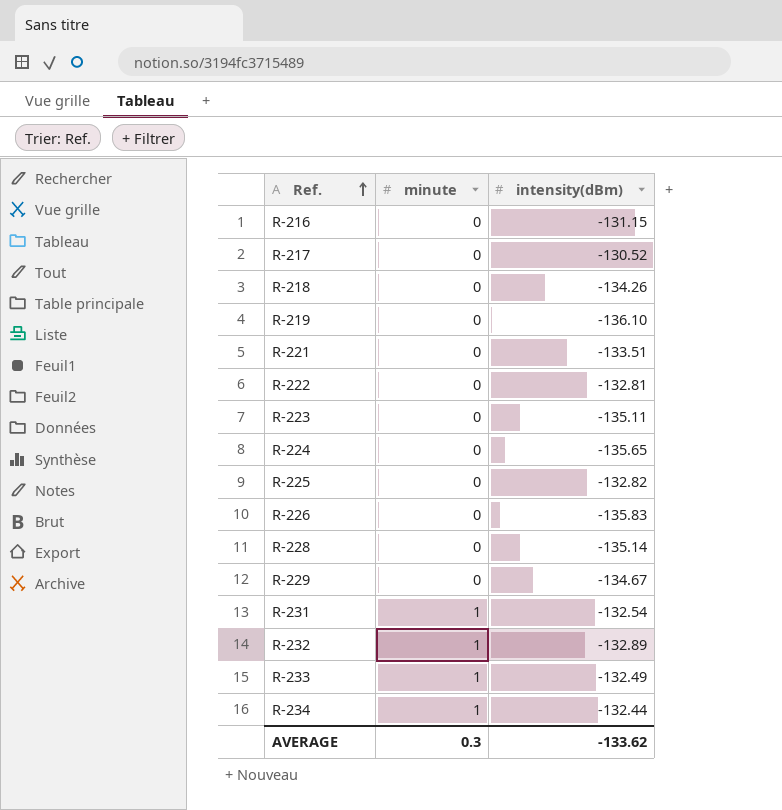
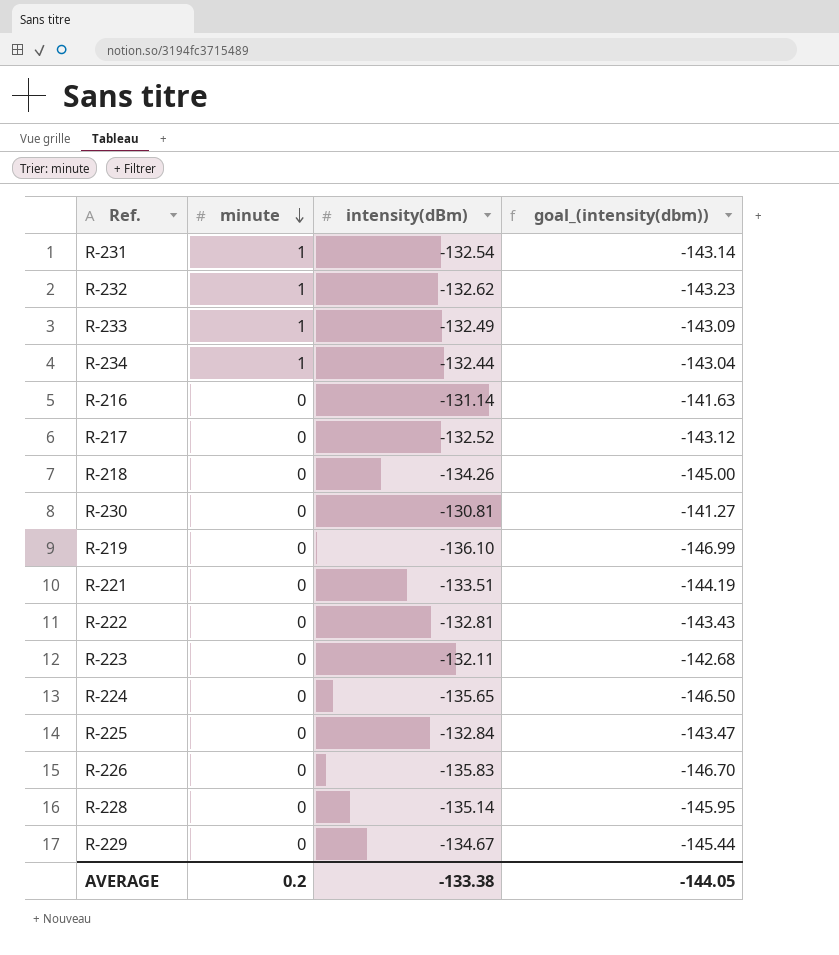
row order: Ref. ascending -> minute descending
column goal_(intensity(dbm)) | formula: none -> [intensity(dBm)] * 1.08
R-232 | intensity(dBm): -132.89 -> -132.62
R-216 | intensity(dBm): -131.15 -> -131.14
R-217 | intensity(dBm): -130.52 -> -132.52
row R-230: none -> 0 | -130.81 | -141.27
R-223 | intensity(dBm): -135.11 -> -132.11
R-225 | intensity(dBm): -132.82 -> -132.84
AVERAGE | minute: 0.3 -> 0.2
AVERAGE | intensity(dBm): -133.62 -> -133.38

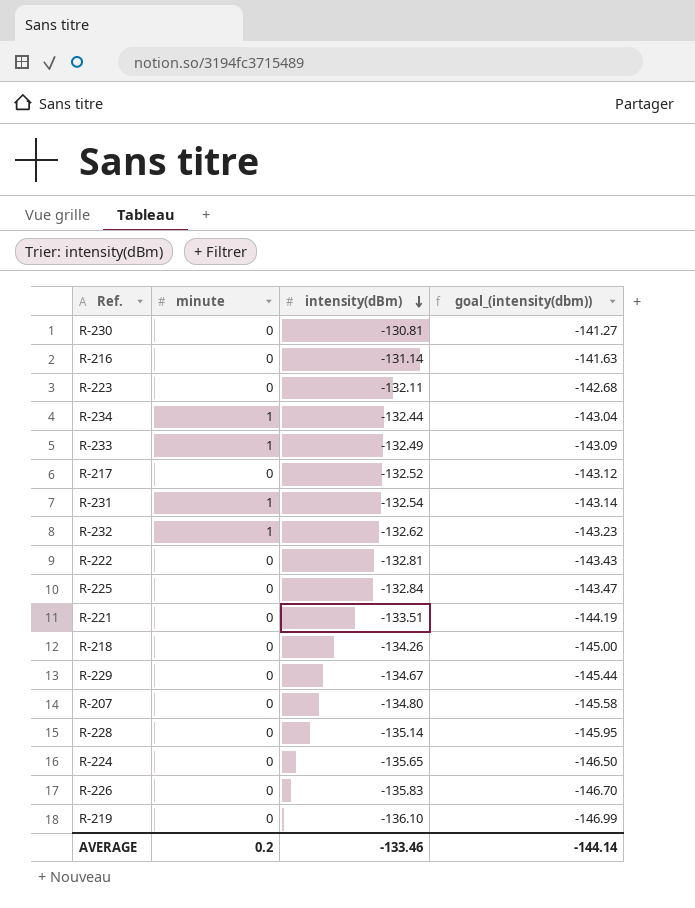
row order: minute descending -> intensity(dBm) descending
row R-207: none -> 0 | -134.80 | -145.58
AVERAGE | intensity(dBm): -133.38 -> -133.46
AVERAGE | goal_(intensity(dbm)): -144.05 -> -144.14

